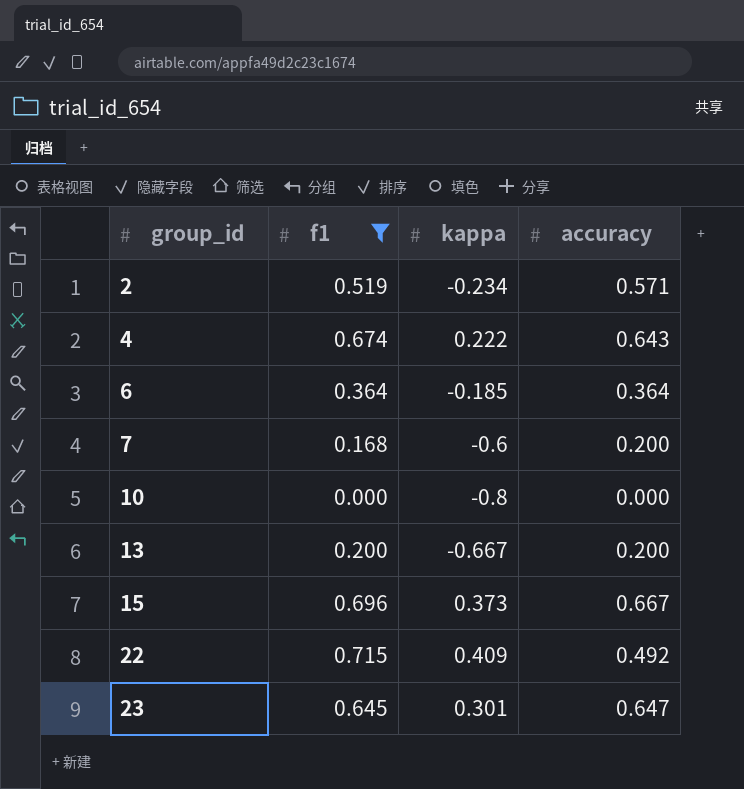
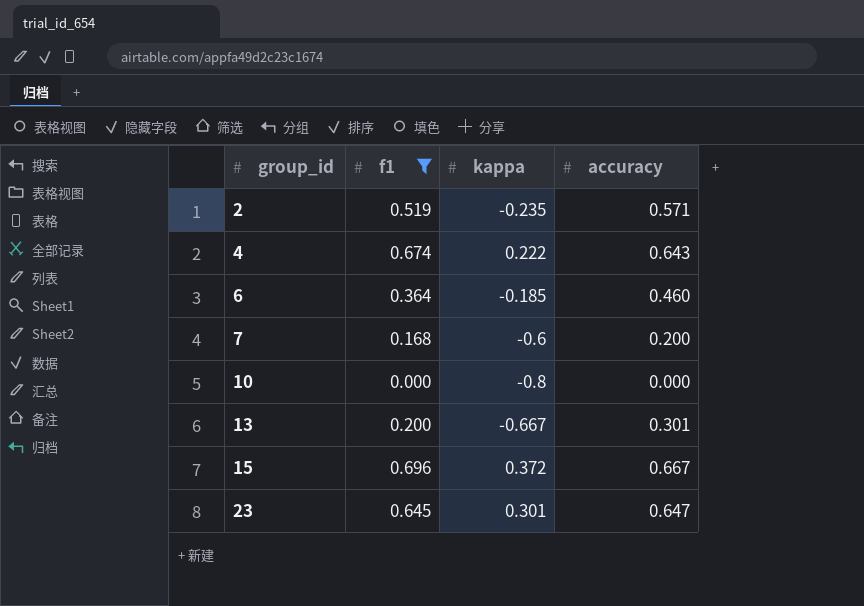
row 22: 0.715 | 0.409 | 0.492 -> none
2 | kappa: -0.234 -> -0.235
6 | accuracy: 0.364 -> 0.460
13 | accuracy: 0.200 -> 0.301
15 | kappa: 0.373 -> 0.372

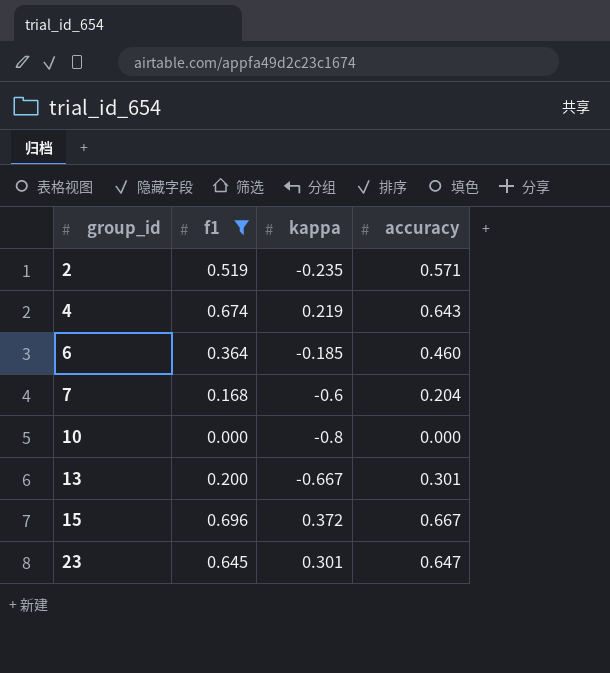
4 | kappa: 0.222 -> 0.219
7 | accuracy: 0.200 -> 0.204

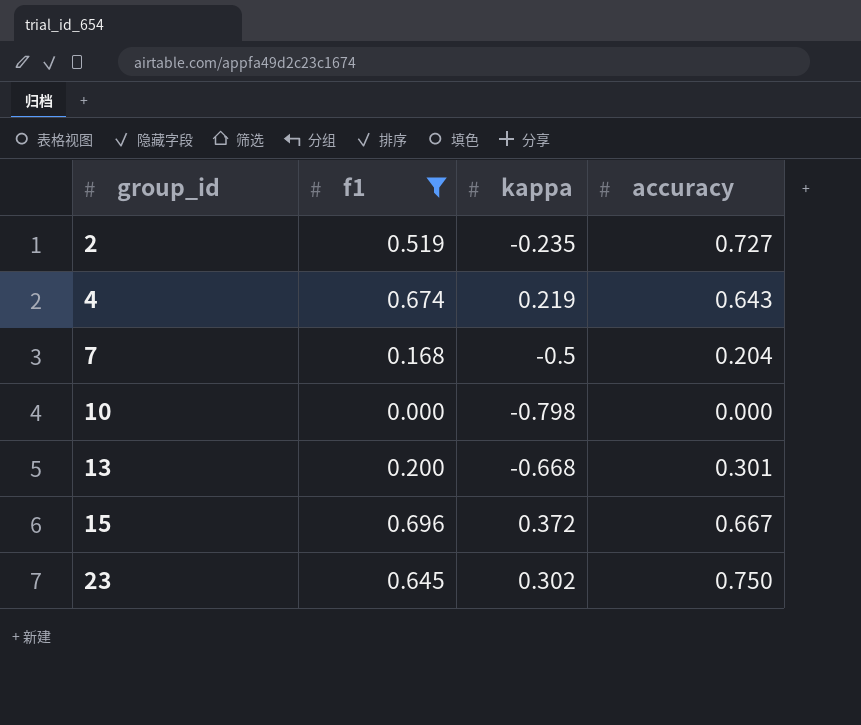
row 6: 0.364 | -0.185 | 0.460 -> none
2 | accuracy: 0.571 -> 0.727
7 | kappa: -0.6 -> -0.5
10 | kappa: -0.8 -> -0.798
13 | kappa: -0.667 -> -0.668
23 | kappa: 0.301 -> 0.302
23 | accuracy: 0.647 -> 0.750

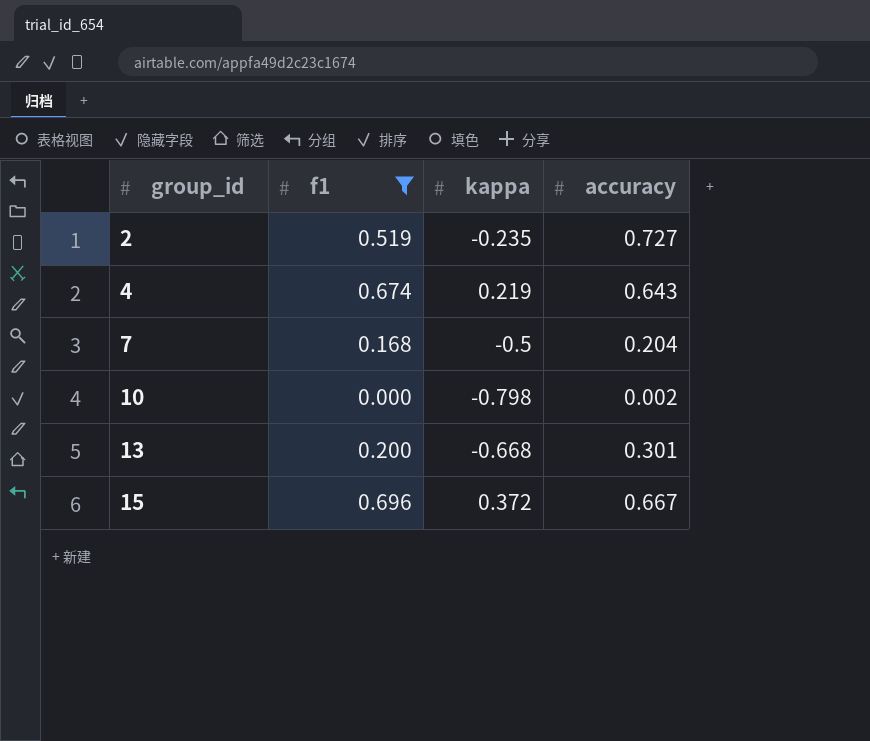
row 23: 0.645 | 0.302 | 0.750 -> none
10 | accuracy: 0.000 -> 0.002

